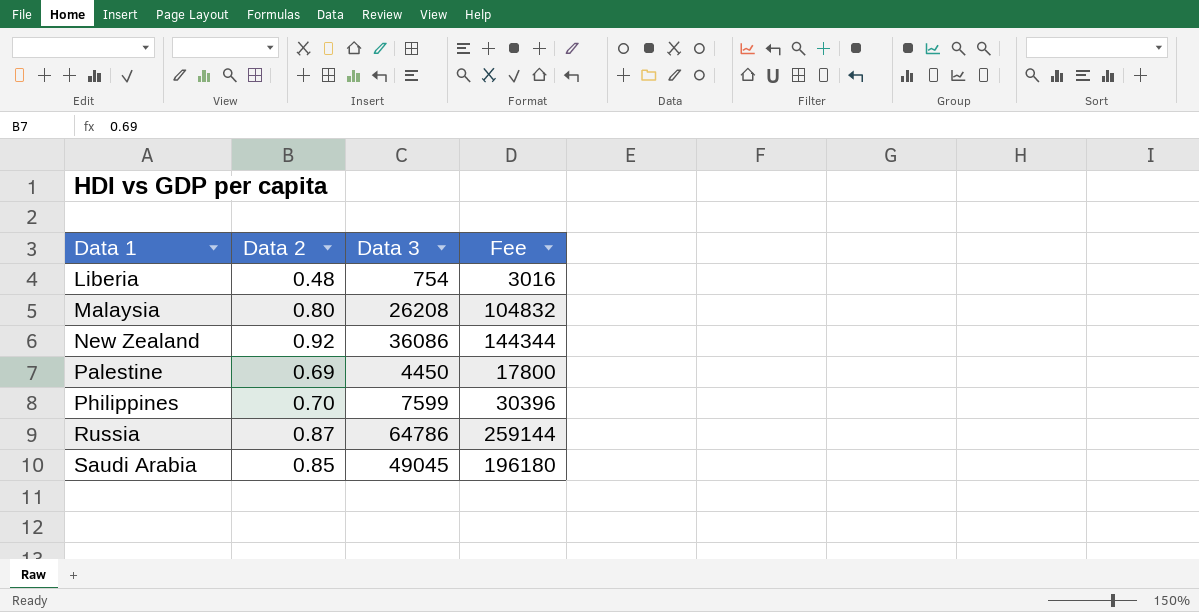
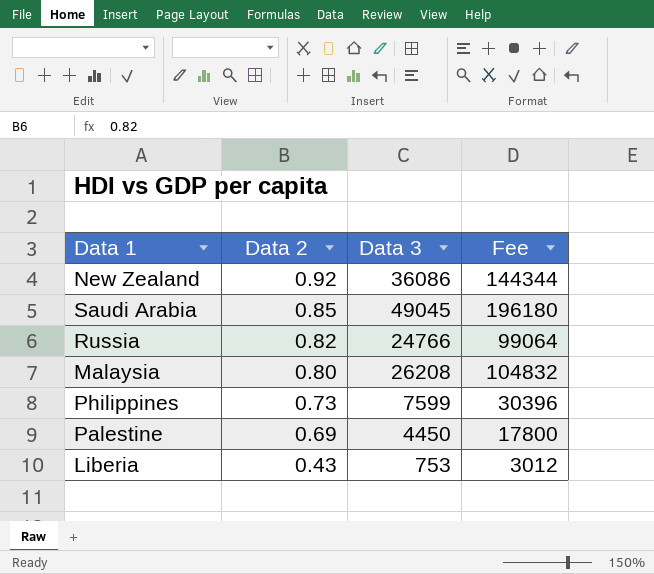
row order: Data 1 ascending -> Data 2 descending
Russia | Data 2: 0.87 -> 0.82
Russia | Data 3: 64786 -> 24766
Russia | Fee: 259144 -> 99064
Philippines | Data 2: 0.70 -> 0.73
Liberia | Data 2: 0.48 -> 0.43
Liberia | Data 3: 754 -> 753
Liberia | Fee: 3016 -> 3012

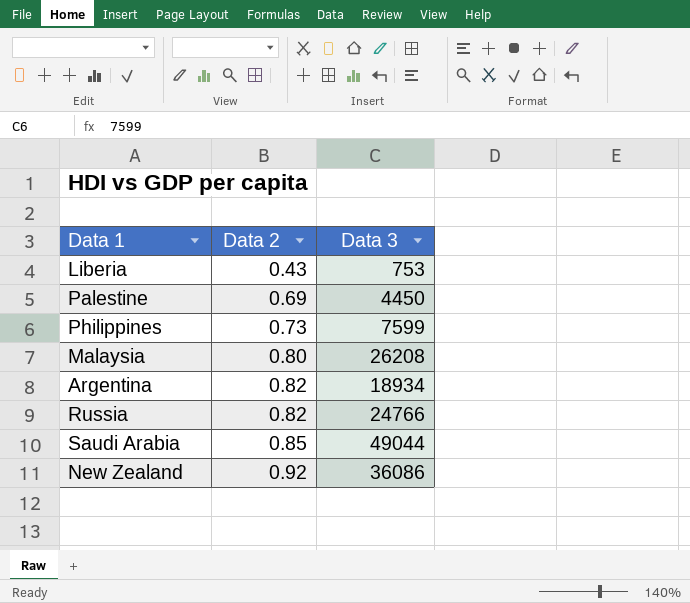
row order: Data 2 descending -> Data 2 ascending
column Fee | formula: [Data 3] * 4 -> none
row Argentina: none -> 0.82 | 18934
Saudi Arabia | Data 3: 49045 -> 49044

